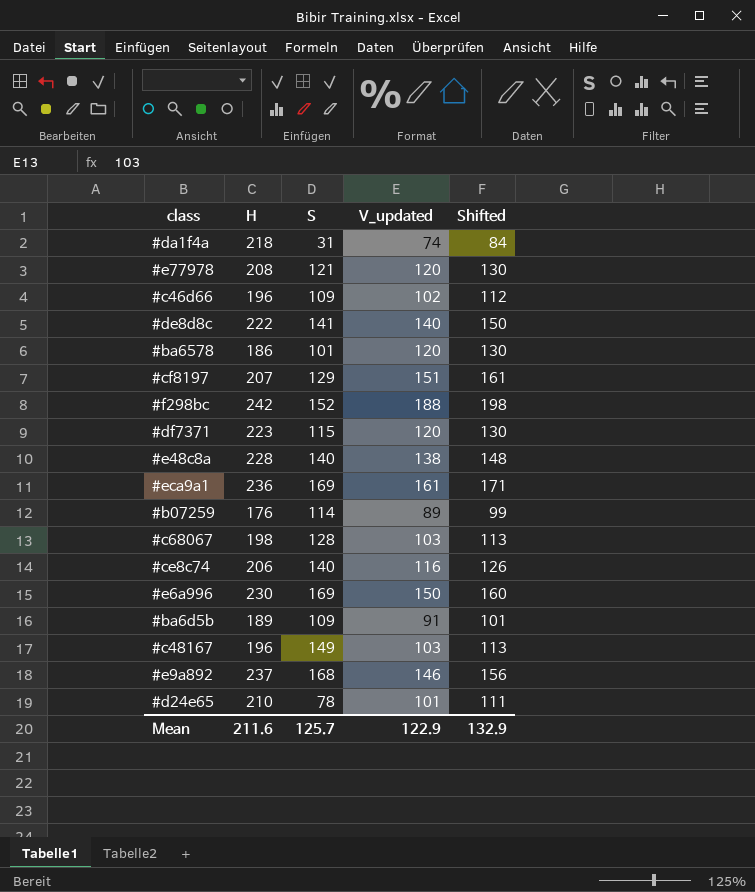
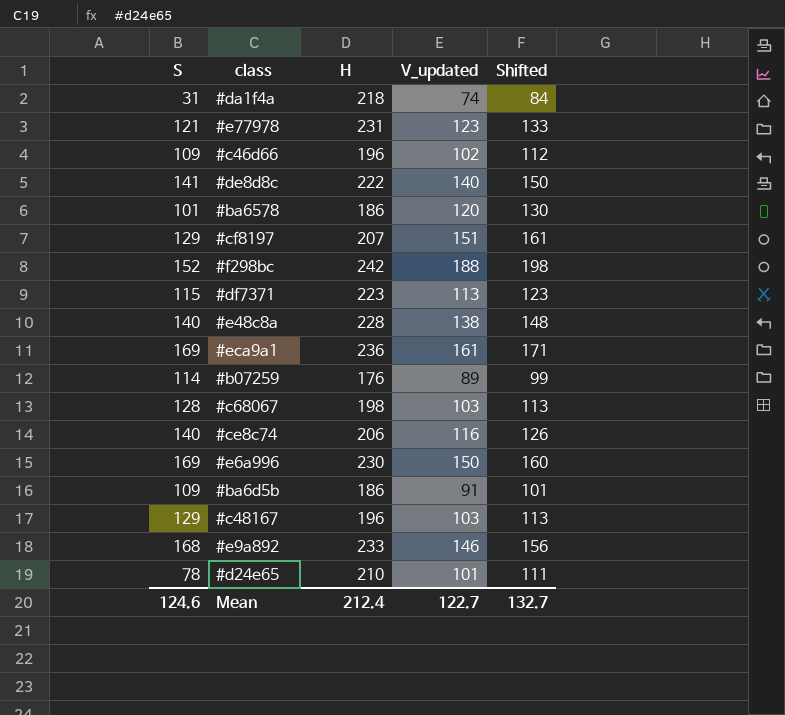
column S | position: 3 -> 1
#e77978 | H: 208 -> 231
#e77978 | V_updated: 120 -> 123
#e77978 | Shifted: 130 -> 133
#df7371 | V_updated: 120 -> 113
#df7371 | Shifted: 130 -> 123
#ba6d5b | H: 189 -> 186
#c48167 | S: 149 -> 129
#e9a892 | H: 237 -> 233
Mean | S: 125.7 -> 124.6
Mean | H: 211.6 -> 212.4
Mean | V_updated: 122.9 -> 122.7
Mean | Shifted: 132.9 -> 132.7

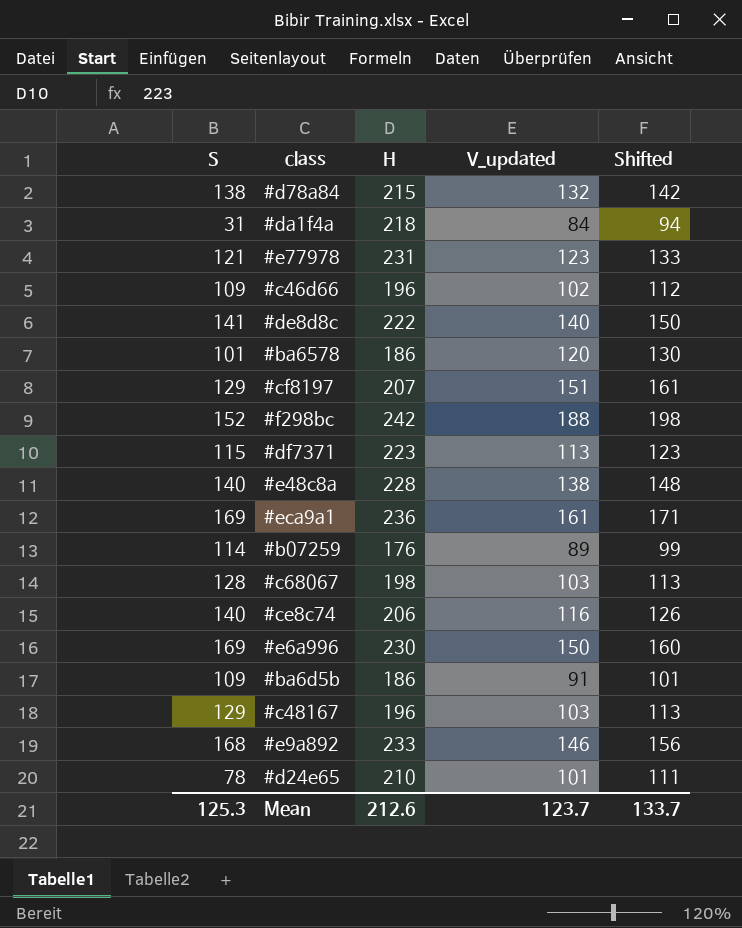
row #d78a84: none -> 138 | 215 | 132 | 142
#da1f4a | V_updated: 74 -> 84
#da1f4a | Shifted: 84 -> 94
Mean | S: 124.6 -> 125.3
Mean | H: 212.4 -> 212.6
Mean | V_updated: 122.7 -> 123.7
Mean | Shifted: 132.7 -> 133.7

